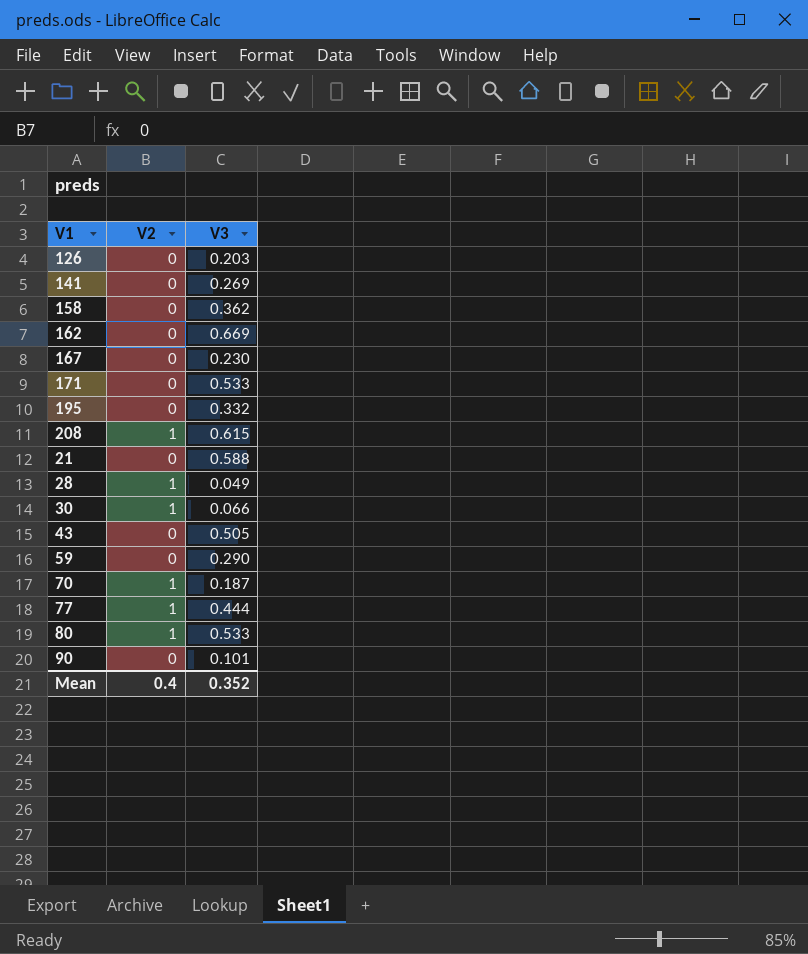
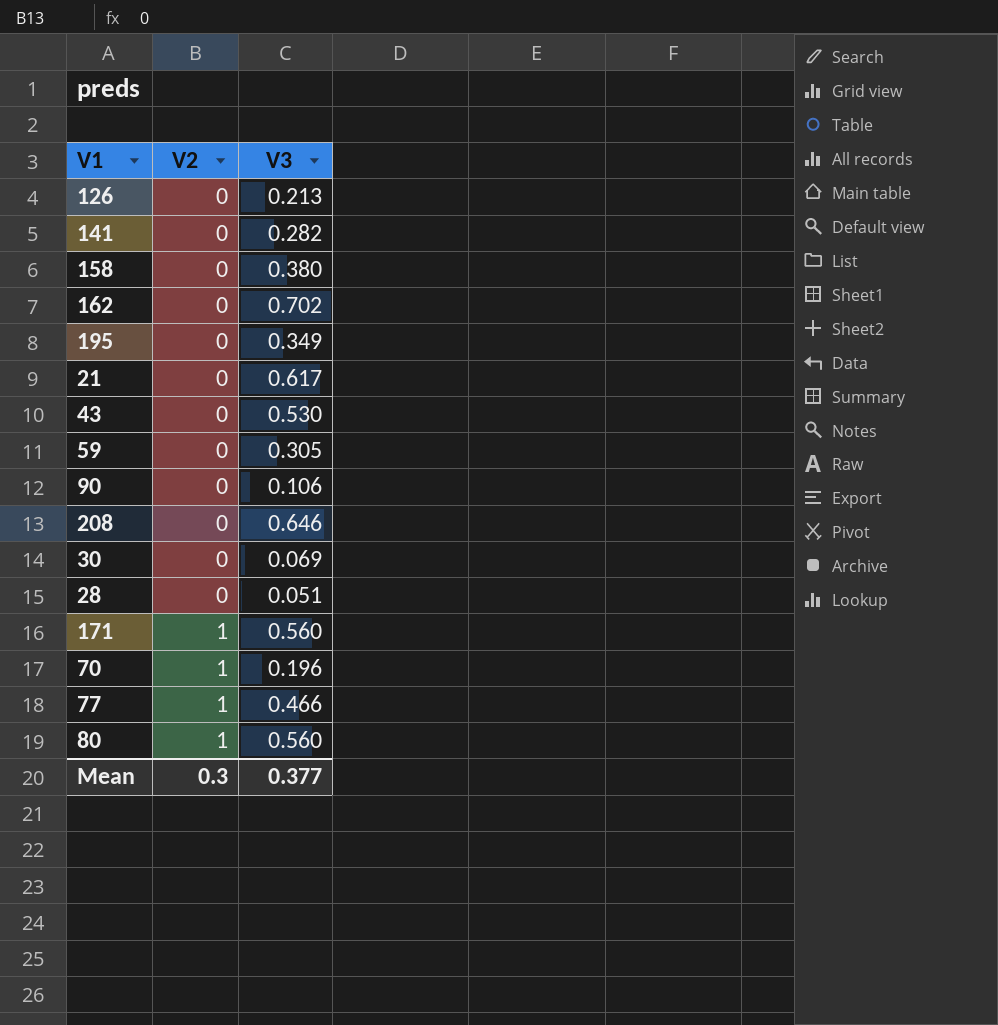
row order: none -> V2 ascending
row 167: 0 | 0.230 -> none
126 | V3: 0.203 -> 0.213
141 | V3: 0.269 -> 0.282
158 | V3: 0.362 -> 0.380
162 | V3: 0.669 -> 0.702
195 | V3: 0.332 -> 0.349
21 | V3: 0.588 -> 0.617
43 | V3: 0.505 -> 0.530
59 | V3: 0.290 -> 0.305
90 | V3: 0.101 -> 0.106
208 | V2: 1 -> 0
208 | V3: 0.615 -> 0.646
30 | V2: 1 -> 0
30 | V3: 0.066 -> 0.069
28 | V2: 1 -> 0
28 | V3: 0.049 -> 0.051
171 | V2: 0 -> 1
171 | V3: 0.533 -> 0.560
70 | V3: 0.187 -> 0.196
77 | V3: 0.444 -> 0.466
80 | V3: 0.533 -> 0.560
Mean | V2: 0.4 -> 0.3
Mean | V3: 0.352 -> 0.377

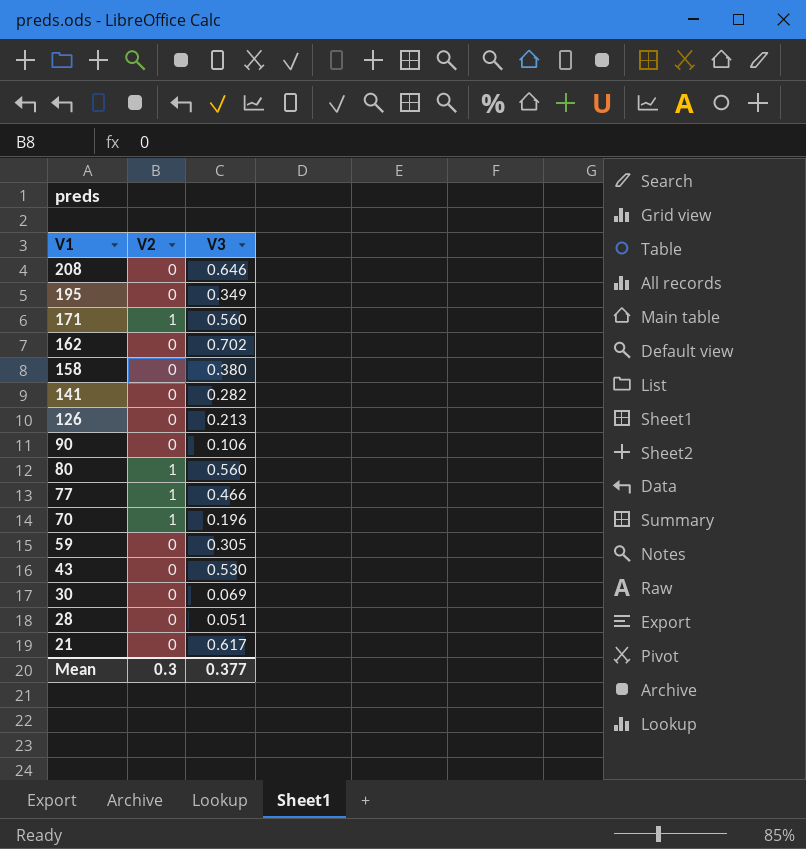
row order: V2 ascending -> V1 descending

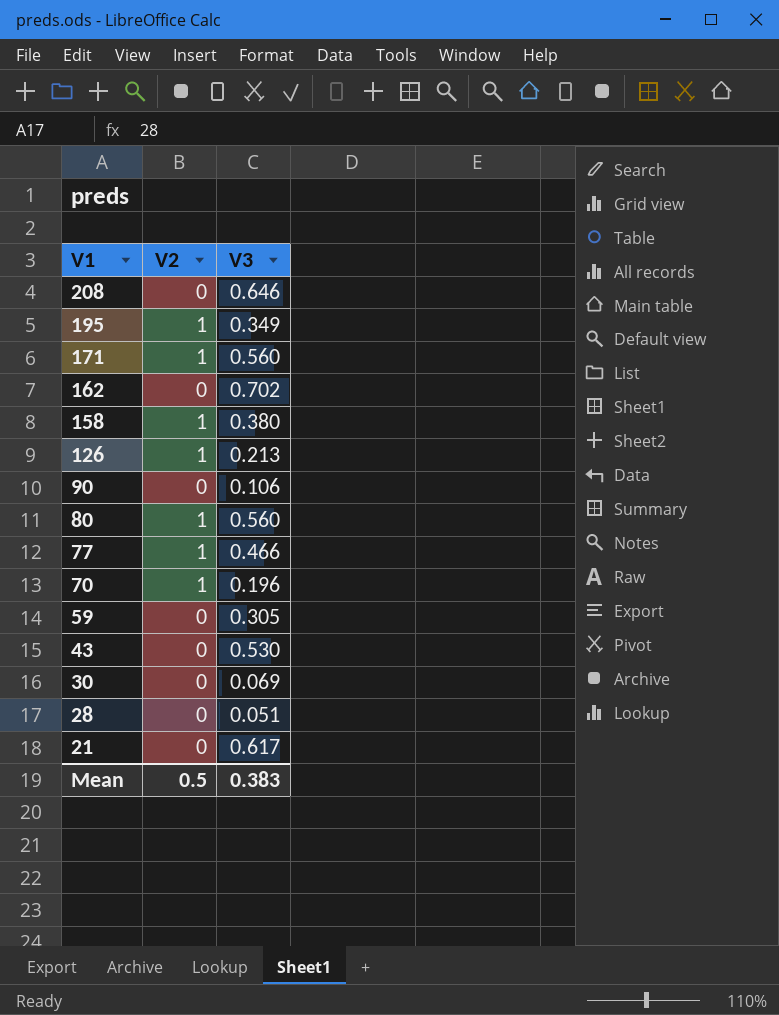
row 141: 0 | 0.282 -> none
195 | V2: 0 -> 1
158 | V2: 0 -> 1
126 | V2: 0 -> 1
Mean | V2: 0.3 -> 0.5
Mean | V3: 0.377 -> 0.383

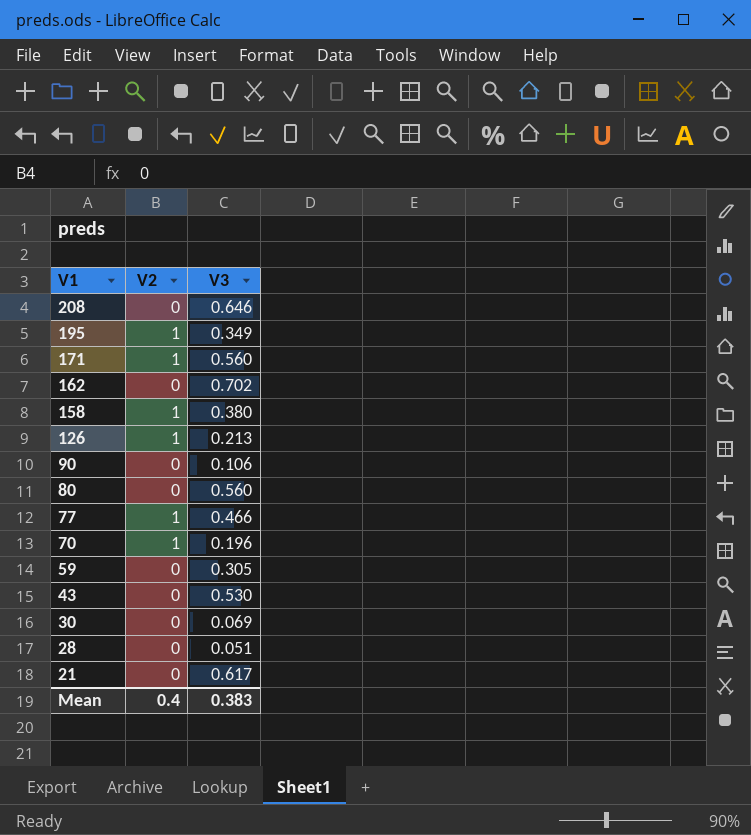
80 | V2: 1 -> 0
Mean | V2: 0.5 -> 0.4

